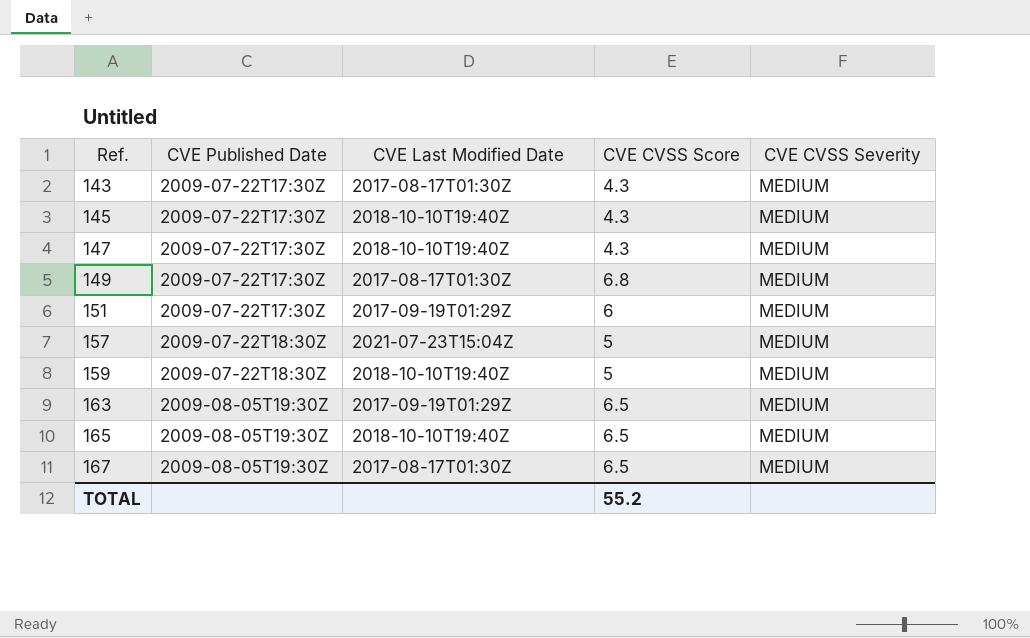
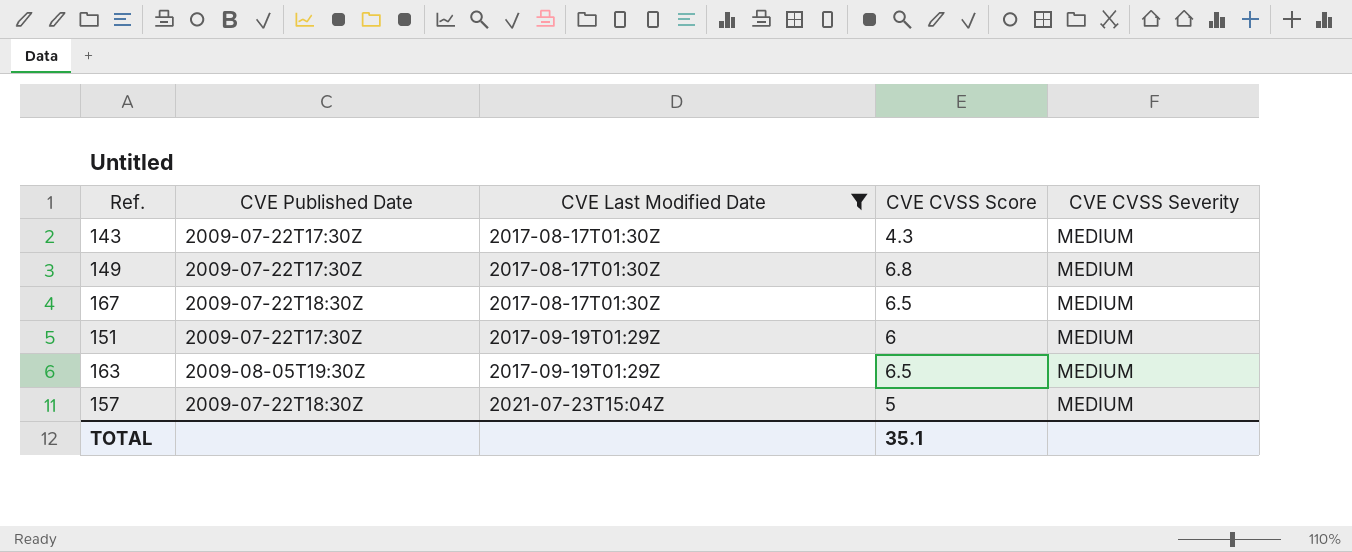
filter: none -> CVE Last Modified Date != 2018-10-10T19:40Z
row order: Ref. ascending -> CVE Last Modified Date ascending
167 | CVE Published Date: 2009-08-05T19:30Z -> 2009-07-22T18:30Z
TOTAL | CVE CVSS Score: 55.2 -> 35.1

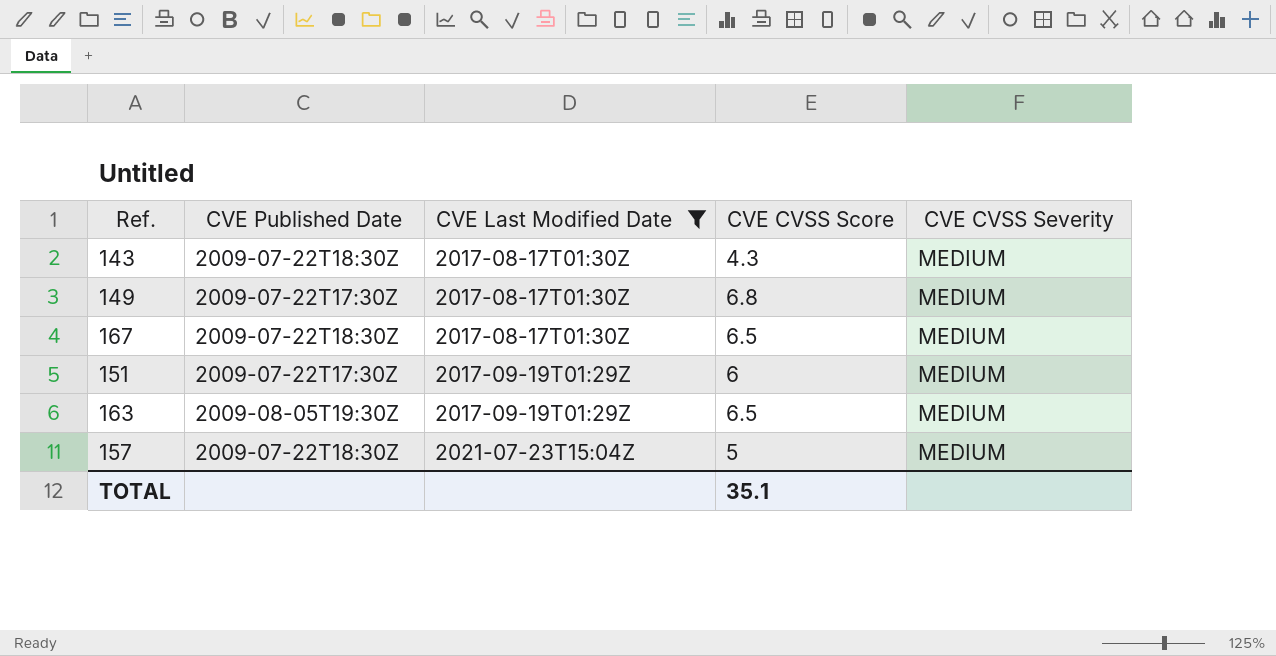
143 | CVE Published Date: 2009-07-22T17:30Z -> 2009-07-22T18:30Z

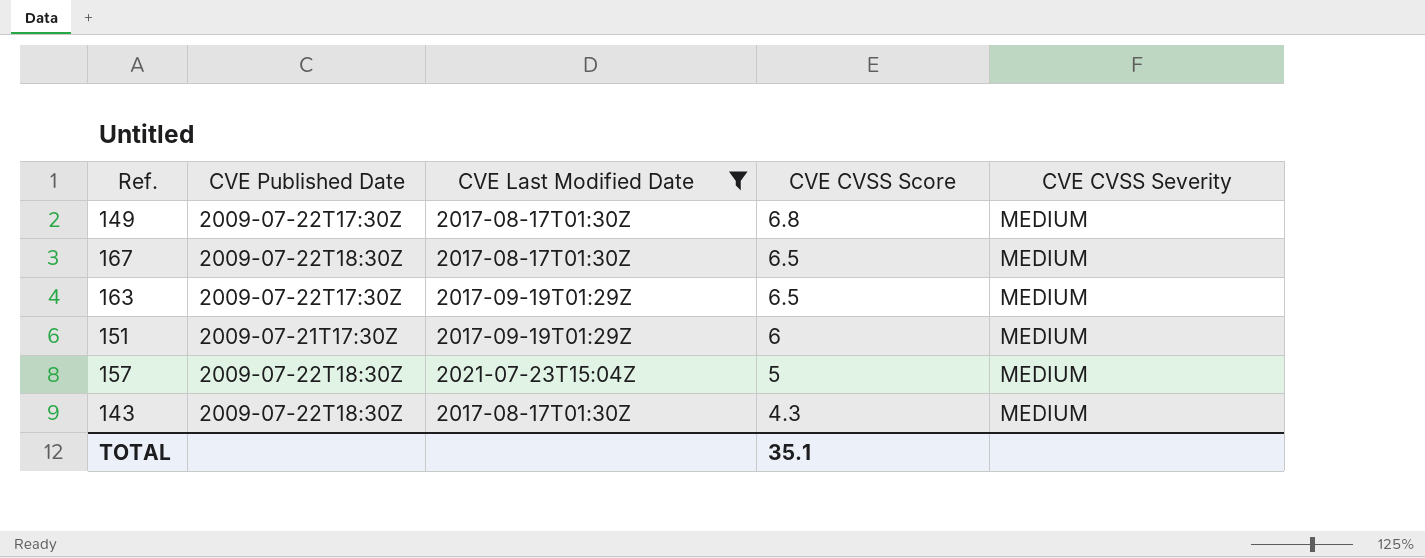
row order: CVE Last Modified Date ascending -> CVE CVSS Score descending
163 | CVE Published Date: 2009-08-05T19:30Z -> 2009-07-22T17:30Z
151 | CVE Published Date: 2009-07-22T17:30Z -> 2009-07-21T17:30Z

